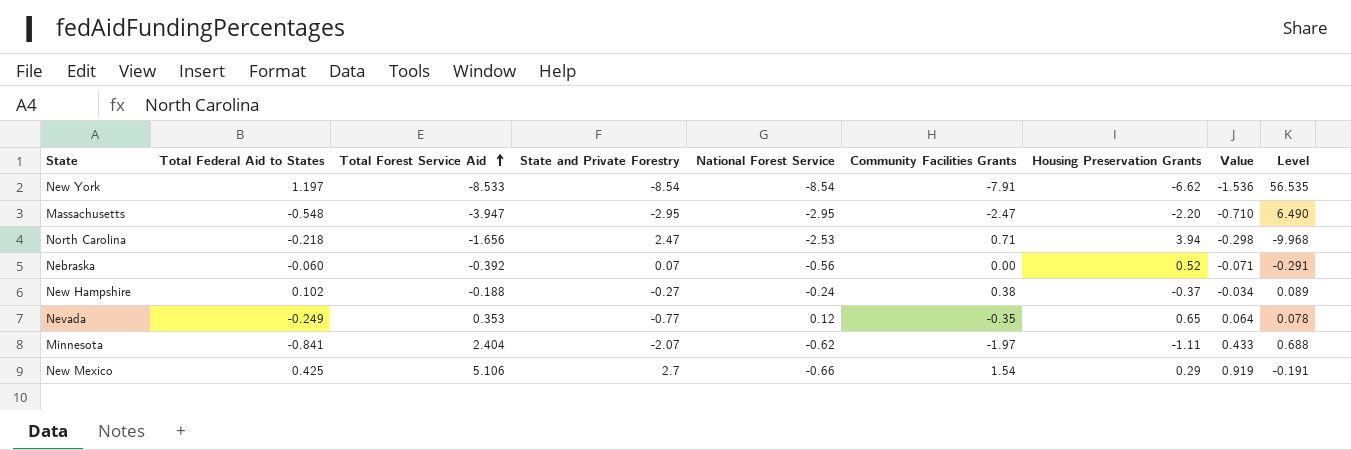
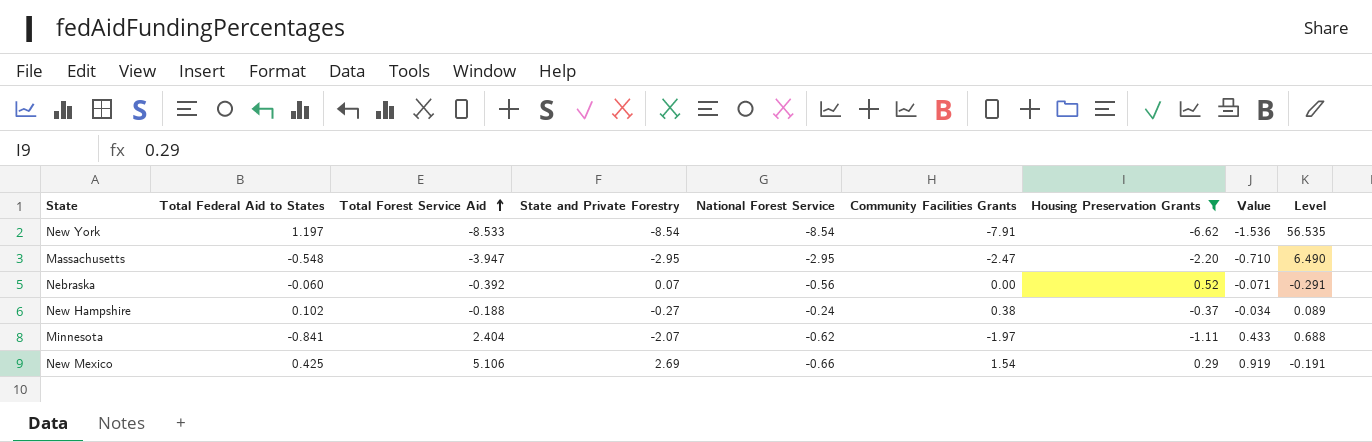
filter: none -> Housing Preservation Grants <= 0.52
New Mexico | State and Private Forestry: 2.7 -> 2.69

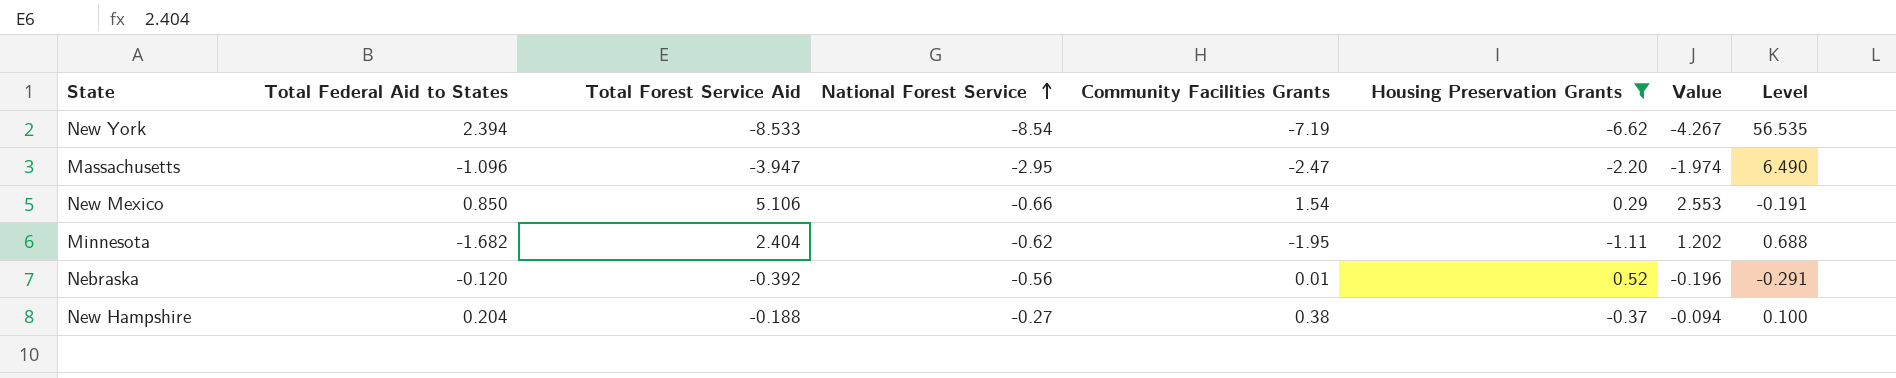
row order: Total Forest Service Aid ascending -> National Forest Service ascending
column State and Private Forestry | position: 4 -> none
column Value | formula: [Total Forest Service Aid] * 0.18 -> [Total Forest Service Aid] * 0.5
New York | Total Federal Aid to States: 1.197 -> 2.394
New York | Community Facilities Grants: -7.91 -> -7.19
Massachusetts | Total Federal Aid to States: -0.548 -> -1.096
New Mexico | Total Federal Aid to States: 0.425 -> 0.850
Minnesota | Total Federal Aid to States: -0.841 -> -1.682
Minnesota | Community Facilities Grants: -1.97 -> -1.95
Nebraska | Total Federal Aid to States: -0.060 -> -0.120
Nebraska | Community Facilities Grants: 0.00 -> 0.01
New Hampshire | Total Federal Aid to States: 0.102 -> 0.204
New Hampshire | National Forest Service: -0.24 -> -0.27
New Hampshire | Level: 0.089 -> 0.100

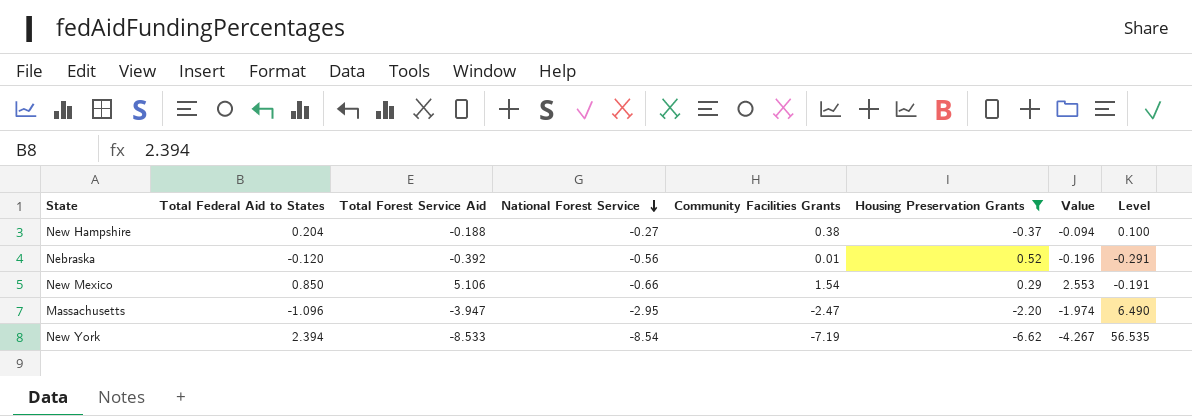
row order: National Forest Service ascending -> National Forest Service descending
row Minnesota: -1.682 | 2.404 | -0.62 | -1.95 | -1.11 | 1.202 | 0.688 -> none

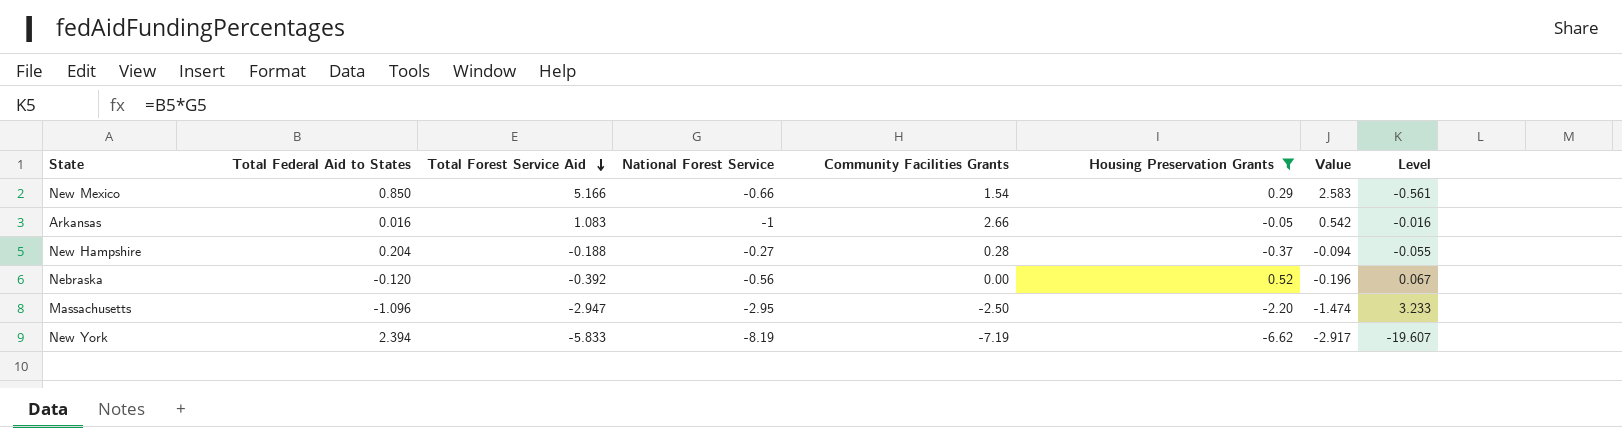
row order: National Forest Service descending -> Total Forest Service Aid descending
column Level | formula: [National Forest Service] * [Housing Preservation Grants] -> [Total Federal Aid to States] * [National Forest Service]
New Mexico | Total Forest Service Aid: 5.106 -> 5.166
New Mexico | Value: 2.553 -> 2.583
row Arkansas: none -> 0.016 | 1.083 | -1 | 2.66 | -0.05 | 0.542 | -0.016
New Hampshire | Community Facilities Grants: 0.38 -> 0.28
Nebraska | Community Facilities Grants: 0.01 -> 0.00
Massachusetts | Total Forest Service Aid: -3.947 -> -2.947
Massachusetts | Community Facilities Grants: -2.47 -> -2.50
Massachusetts | Value: -1.974 -> -1.474
New York | Total Forest Service Aid: -8.533 -> -5.833
New York | National Forest Service: -8.54 -> -8.19
New York | Value: -4.267 -> -2.917

